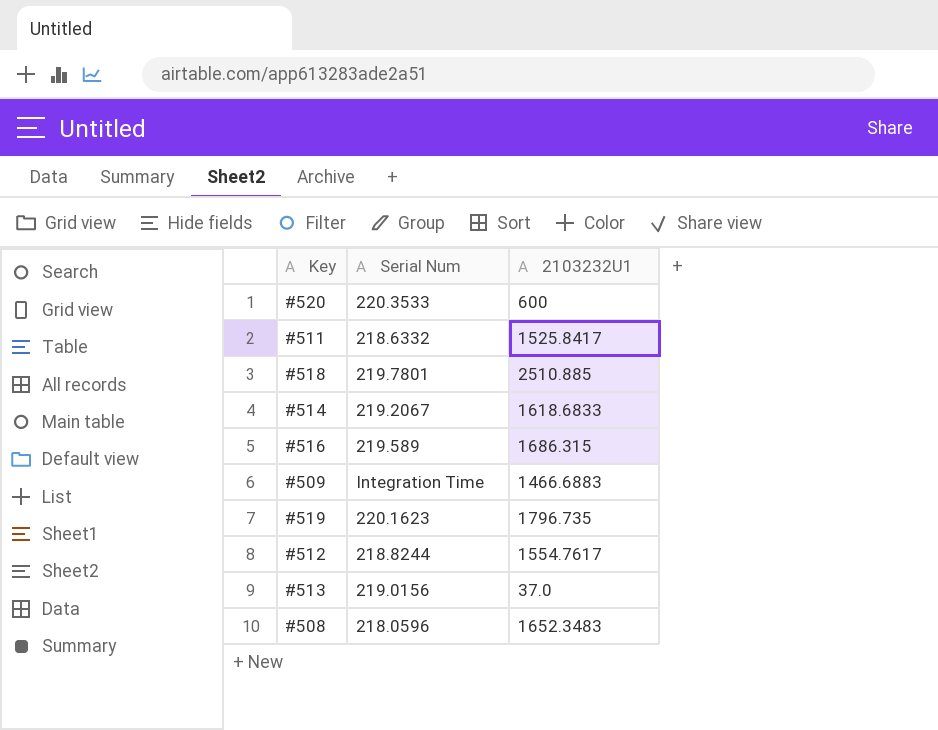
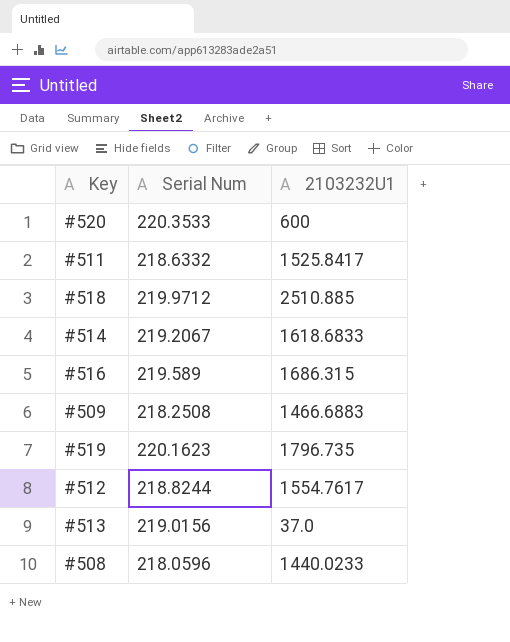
#518 | Serial Num: 219.7801 -> 219.9712
#509 | Serial Num: Integration Time -> 218.2508
#508 | 2103232U1: 1652.3483 -> 1440.0233

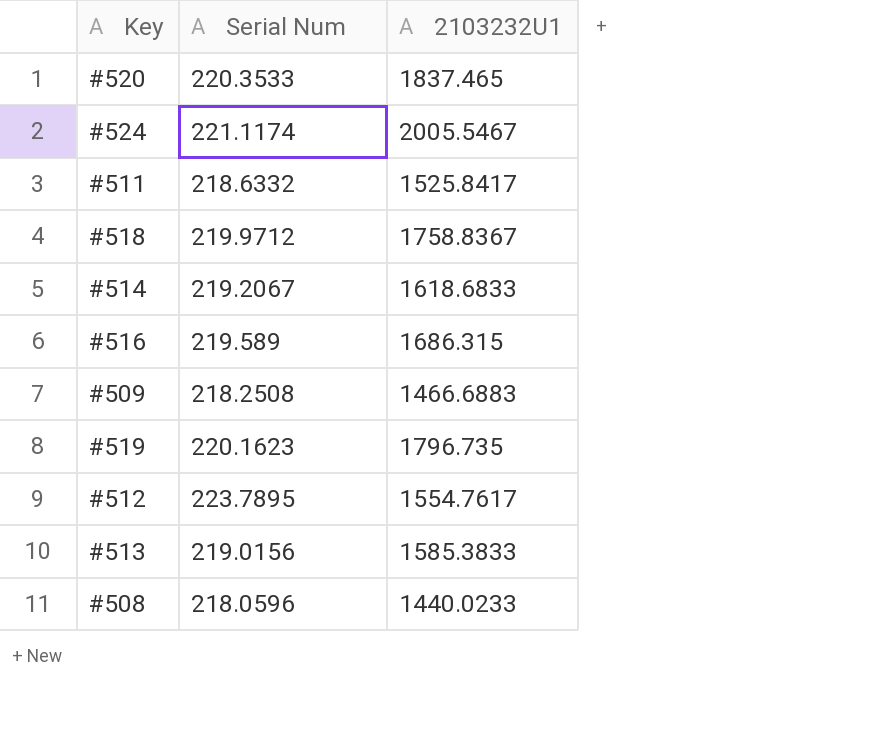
#520 | 2103232U1: 600 -> 1837.465
row #524: none -> 221.1174 | 2005.5467
#518 | 2103232U1: 2510.885 -> 1758.8367
#512 | Serial Num: 218.8244 -> 223.7895
#513 | 2103232U1: 37.0 -> 1585.3833

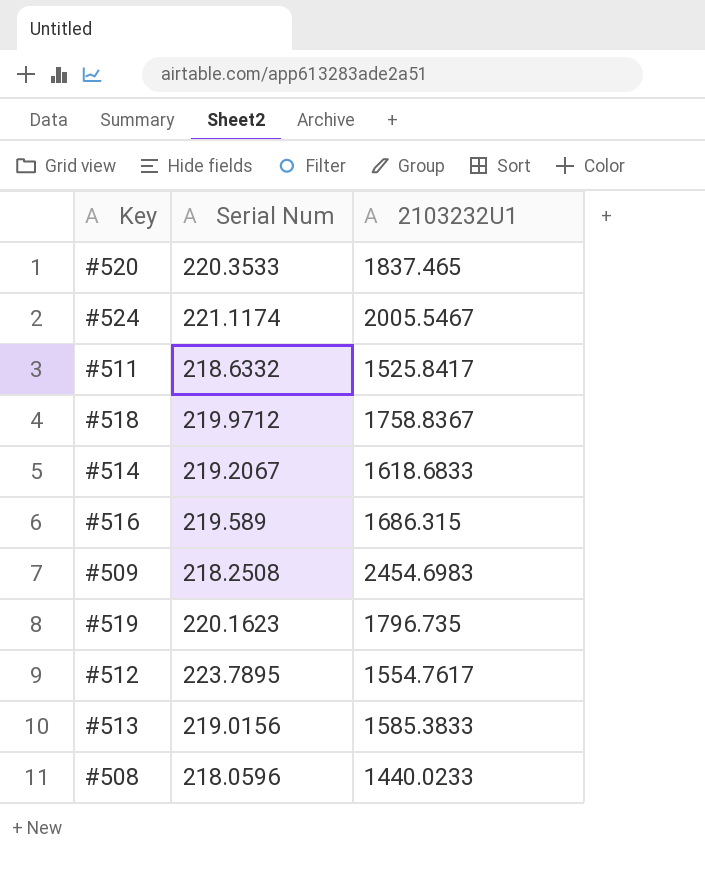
#509 | 2103232U1: 1466.6883 -> 2454.6983

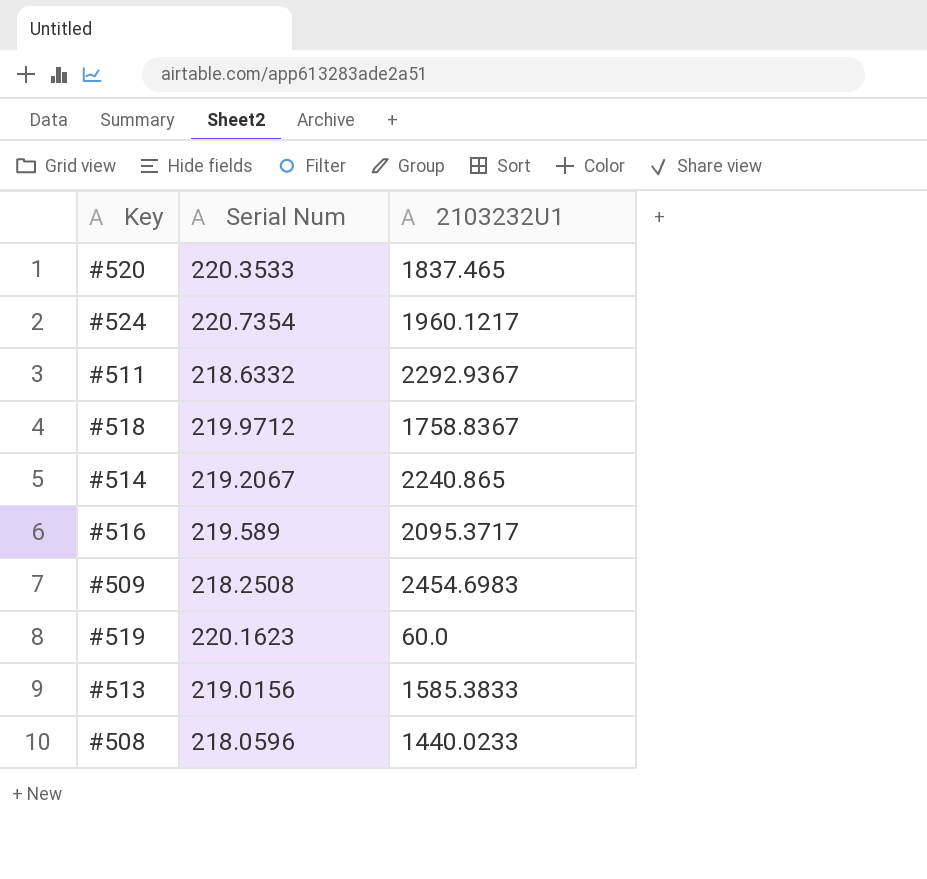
row #512: 223.7895 | 1554.7617 -> none
#524 | Serial Num: 221.1174 -> 220.7354
#524 | 2103232U1: 2005.5467 -> 1960.1217
#511 | 2103232U1: 1525.8417 -> 2292.9367
#514 | 2103232U1: 1618.6833 -> 2240.865
#516 | 2103232U1: 1686.315 -> 2095.3717
#519 | 2103232U1: 1796.735 -> 60.0

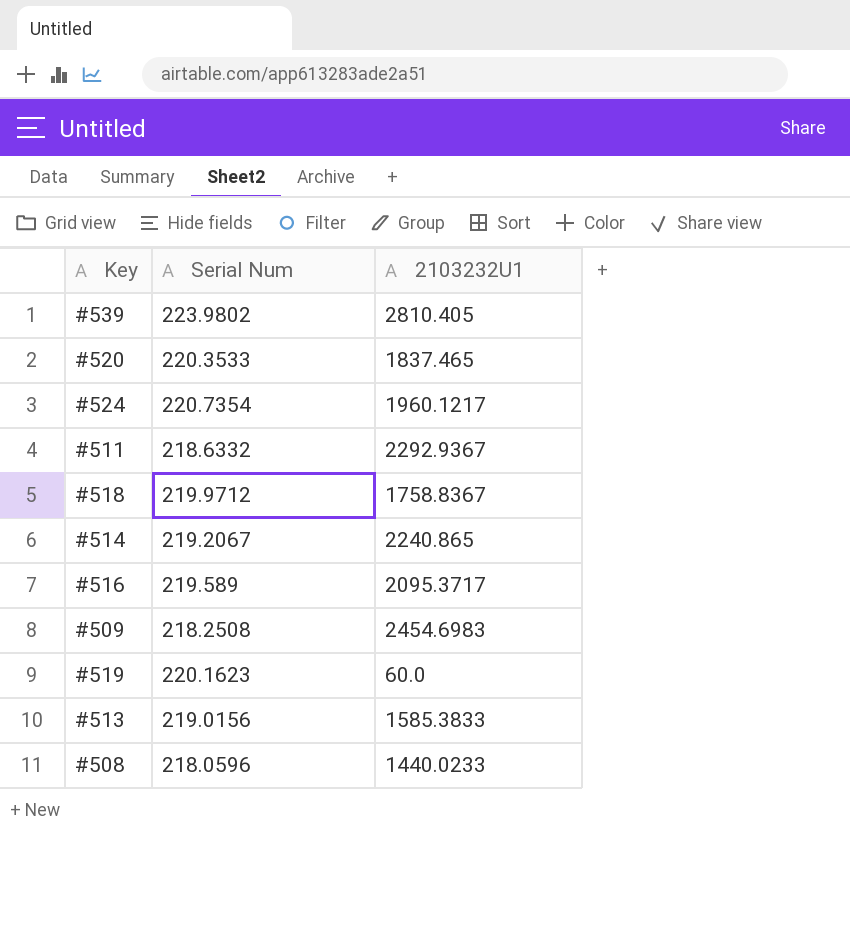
row #539: none -> 223.9802 | 2810.405

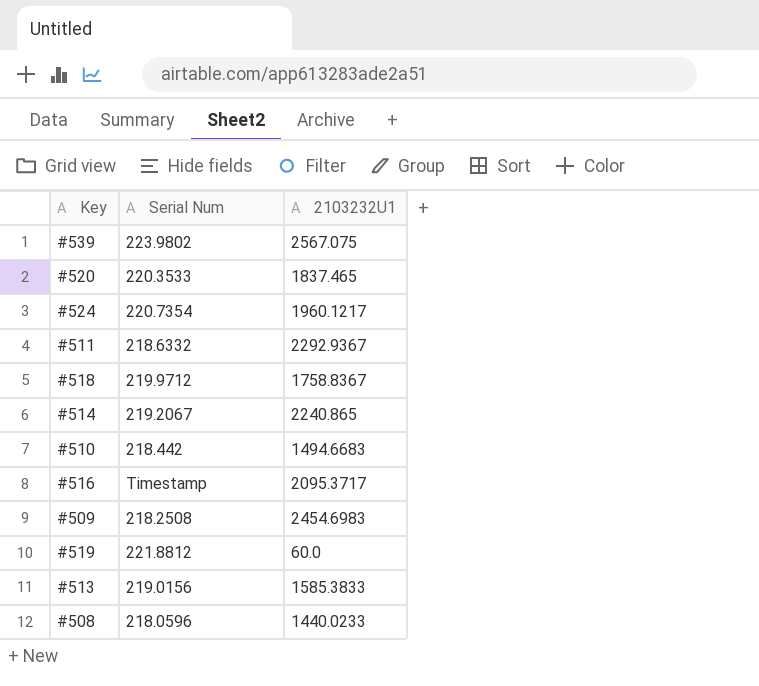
#539 | 2103232U1: 2810.405 -> 2567.075
row #510: none -> 218.442 | 1494.6683
#516 | Serial Num: 219.589 -> Timestamp
#519 | Serial Num: 220.1623 -> 221.8812

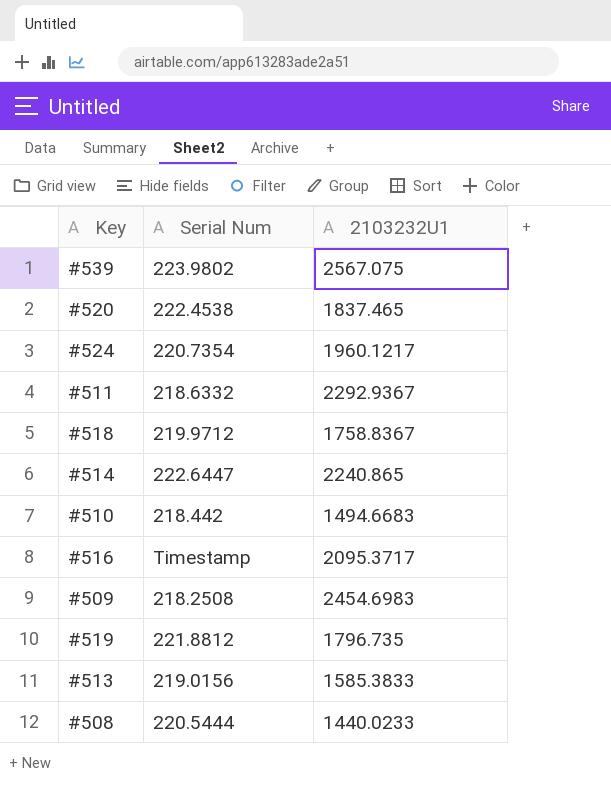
#520 | Serial Num: 220.3533 -> 222.4538
#514 | Serial Num: 219.2067 -> 222.6447
#519 | 2103232U1: 60.0 -> 1796.735
#508 | Serial Num: 218.0596 -> 220.5444

